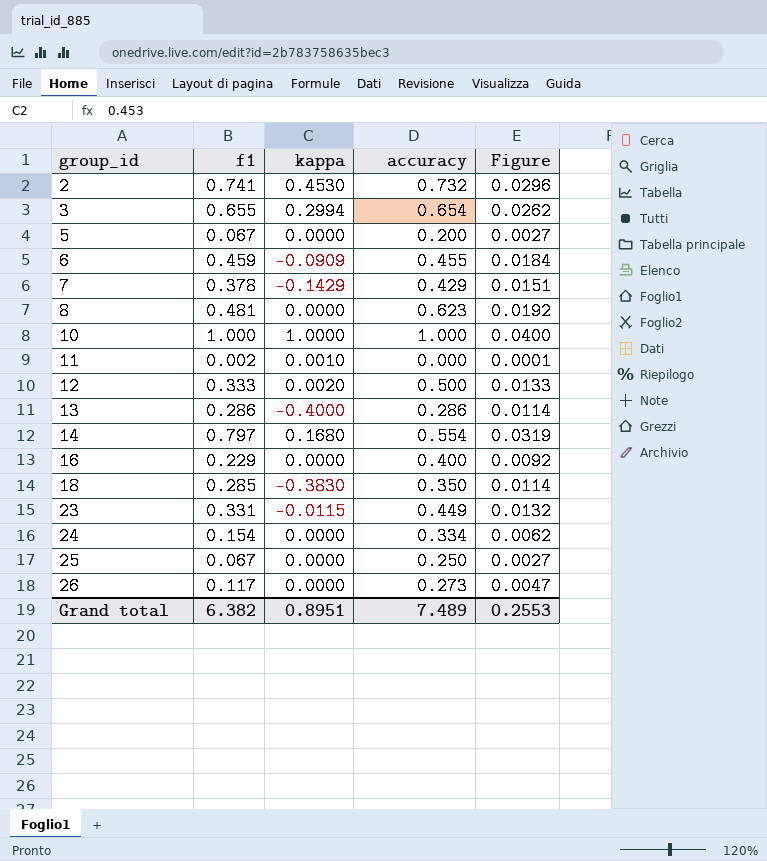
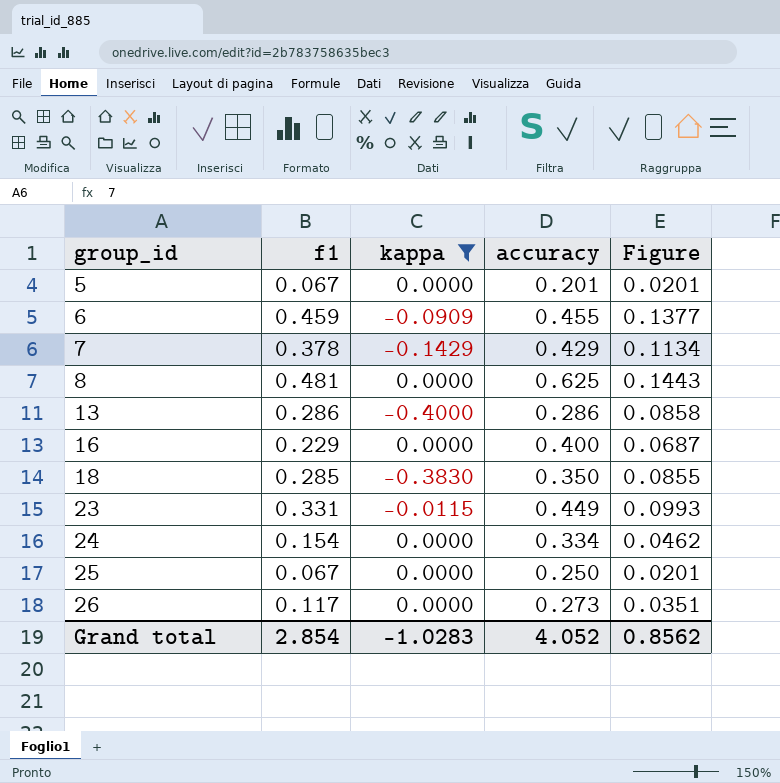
filter: none -> kappa <= 0.0000
column Figure | formula: [f1] * 0.04 -> [f1] * 0.3
5 | accuracy: 0.200 -> 0.201
8 | accuracy: 0.623 -> 0.625
Grand total | f1: 6.382 -> 2.854
Grand total | kappa: 0.8951 -> -1.0283
Grand total | accuracy: 7.489 -> 4.052
Grand total | Figure: 0.2553 -> 0.8562

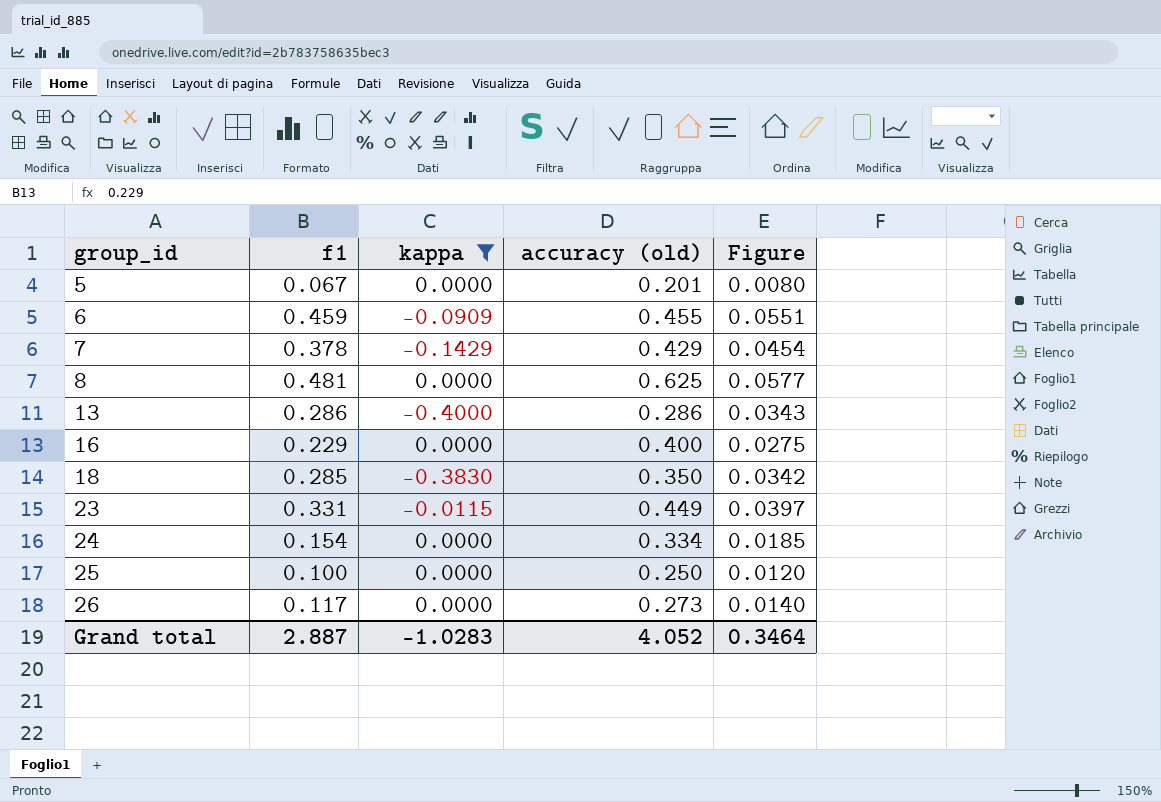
column name: accuracy -> accuracy (old)
column Figure | formula: [f1] * 0.3 -> [f1] * 0.12
25 | f1: 0.067 -> 0.100
Grand total | f1: 2.854 -> 2.887
Grand total | Figure: 0.8562 -> 0.3464

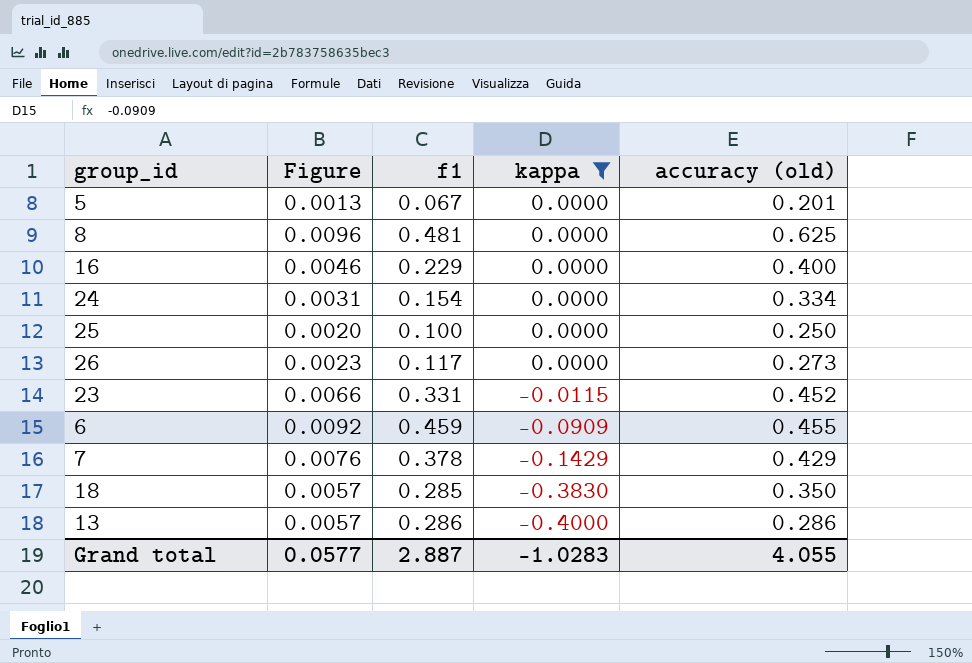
row order: group_id ascending -> kappa descending
column Figure | formula: [f1] * 0.12 -> [f1] * 0.02
column Figure | position: 5 -> 2
23 | accuracy (old): 0.449 -> 0.452
Grand total | Figure: 0.3464 -> 0.0577
Grand total | accuracy (old): 4.052 -> 4.055

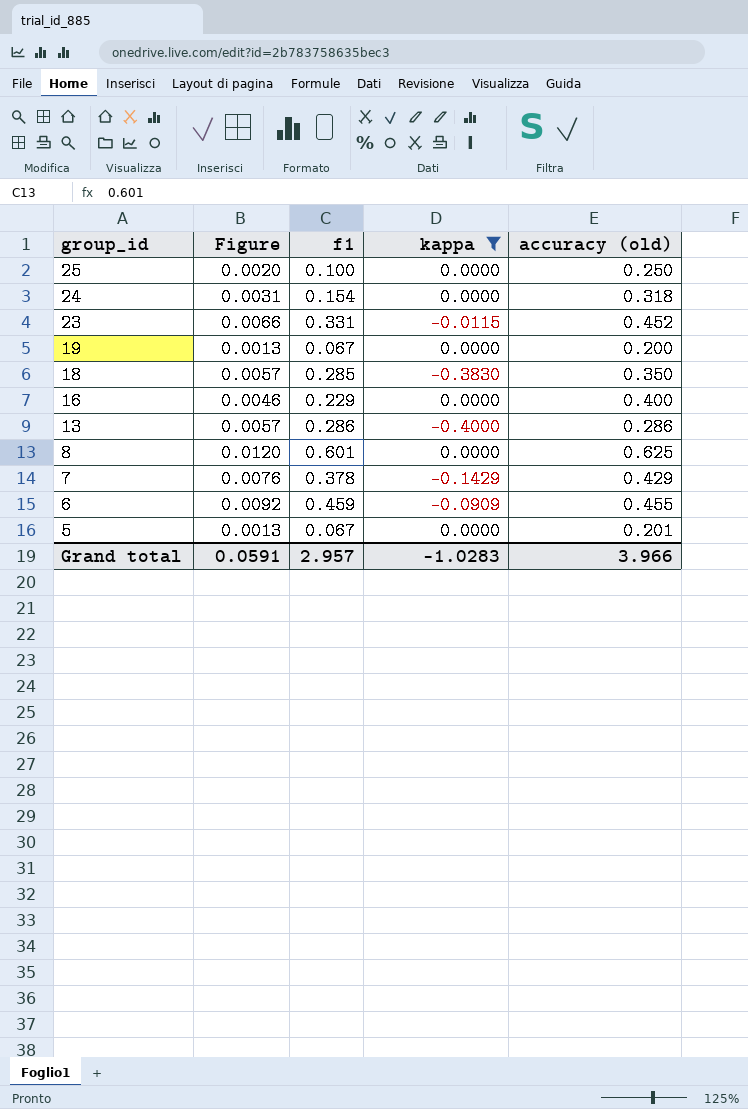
row order: kappa descending -> group_id descending
row 26: 0.0023 | 0.117 | 0.0000 | 0.273 -> none
24 | accuracy (old): 0.334 -> 0.318
row 19: none -> 0.0013 | 0.067 | 0.0000 | 0.200
8 | Figure: 0.0096 -> 0.0120
8 | f1: 0.481 -> 0.601
Grand total | Figure: 0.0577 -> 0.0591
Grand total | f1: 2.887 -> 2.957
Grand total | accuracy (old): 4.055 -> 3.966

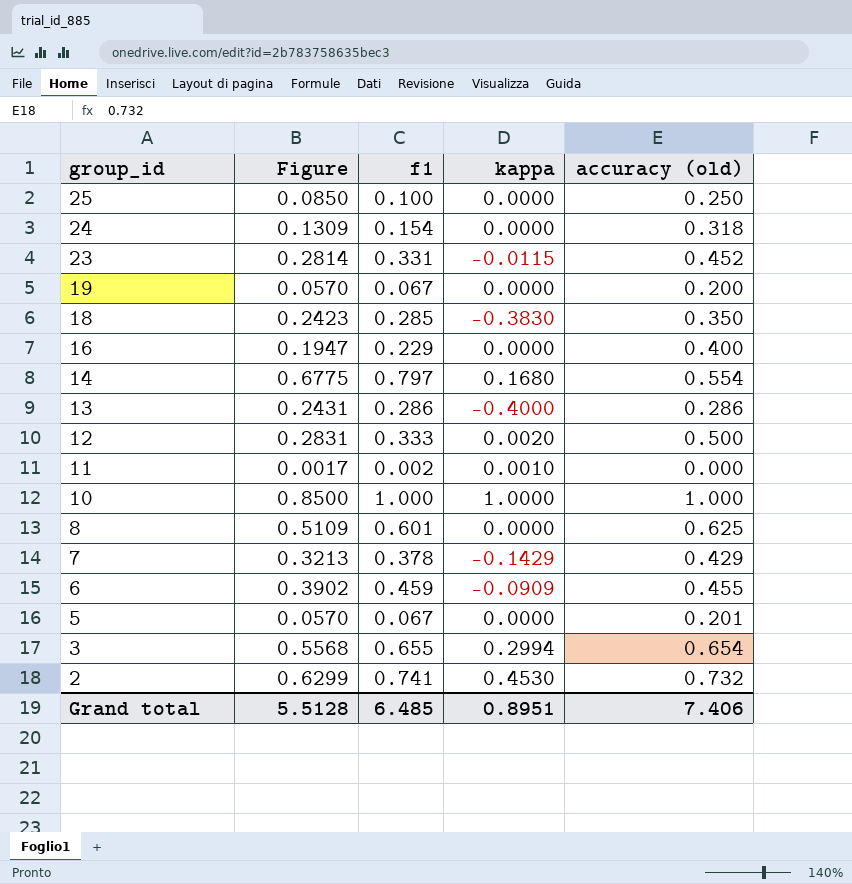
filter: kappa <= 0.0000 -> none
column Figure | formula: [f1] * 0.02 -> [f1] * 0.85
Grand total | Figure: 0.0591 -> 5.5128
Grand total | f1: 2.957 -> 6.485
Grand total | kappa: -1.0283 -> 0.8951
Grand total | accuracy (old): 3.966 -> 7.406

